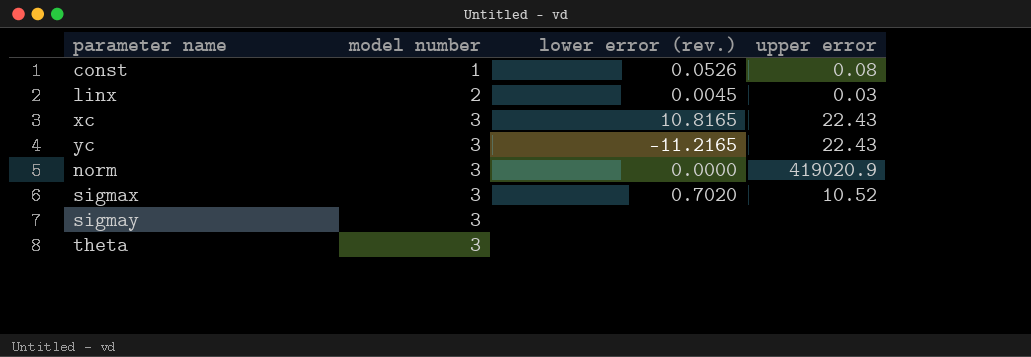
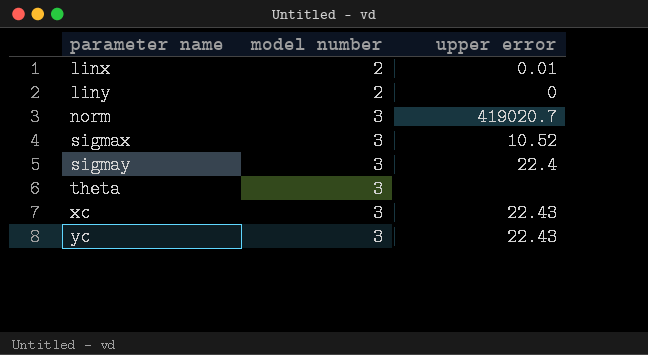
row order: model number ascending -> parameter name ascending
column lower error (rev.) | position: 3 -> none
row const: 1 | 0.0526 | 0.08 -> none
linx | upper error: 0.03 -> 0.01
row liny: none -> 2 | 0
norm | upper error: 419020.9 -> 419020.7
sigmay | upper error: none -> 22.4

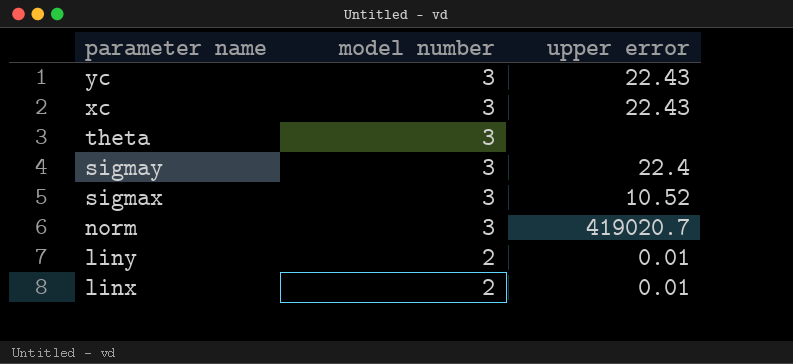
row order: parameter name ascending -> parameter name descending
liny | upper error: 0 -> 0.01

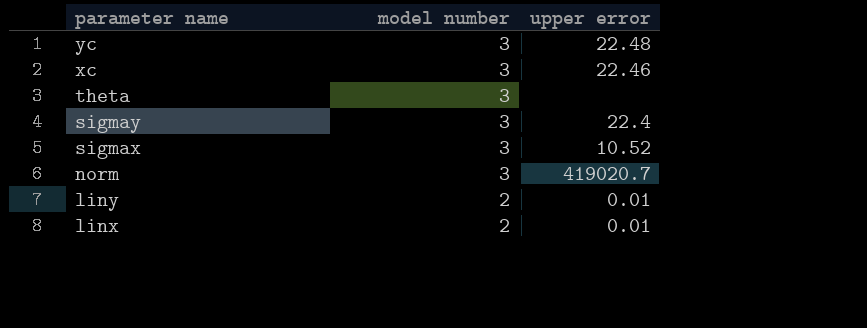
yc | upper error: 22.43 -> 22.48
xc | upper error: 22.43 -> 22.46

